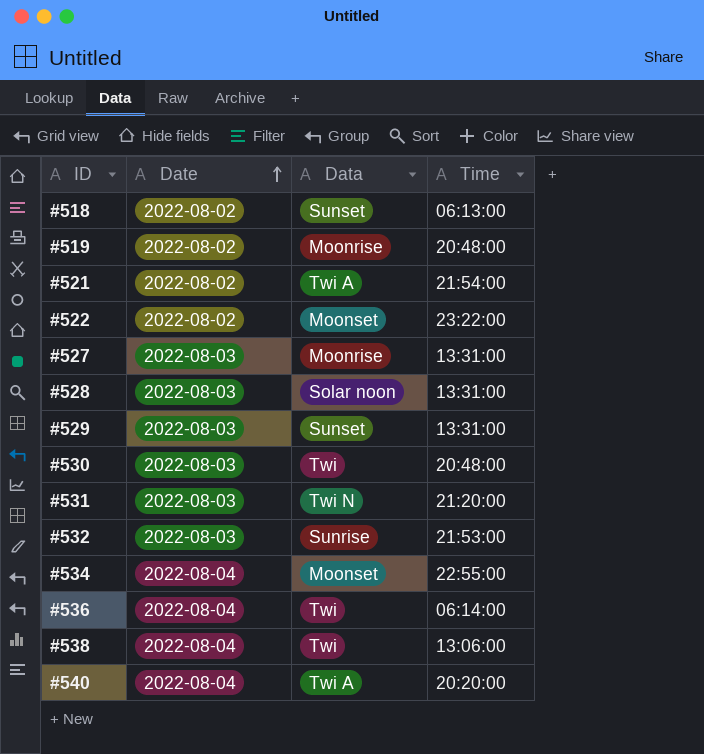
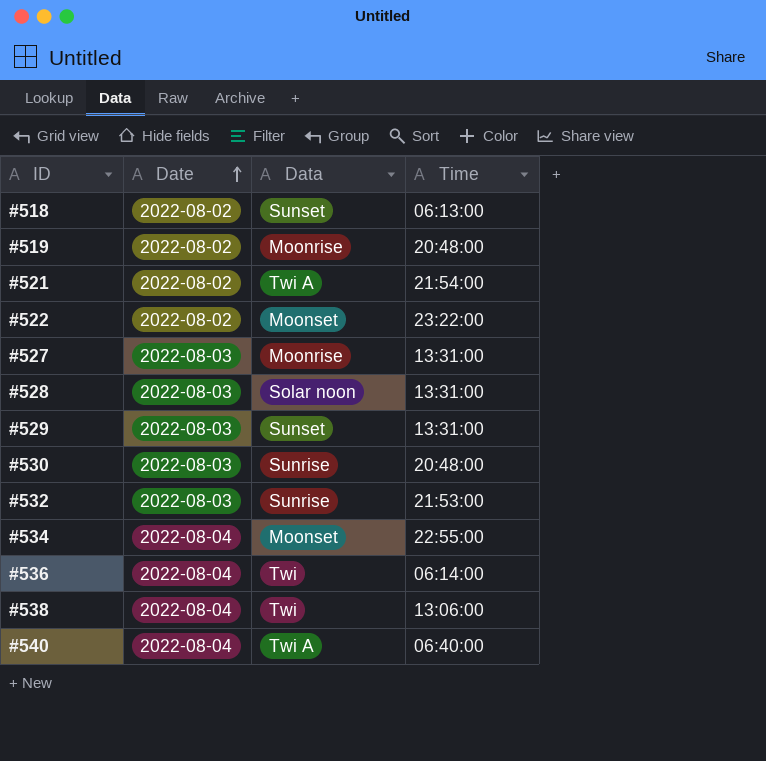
row #531: 2022-08-03 | Twi N | 21:20:00 -> none
#530 | Data: Twi -> Sunrise
#540 | Time: 20:20:00 -> 06:40:00

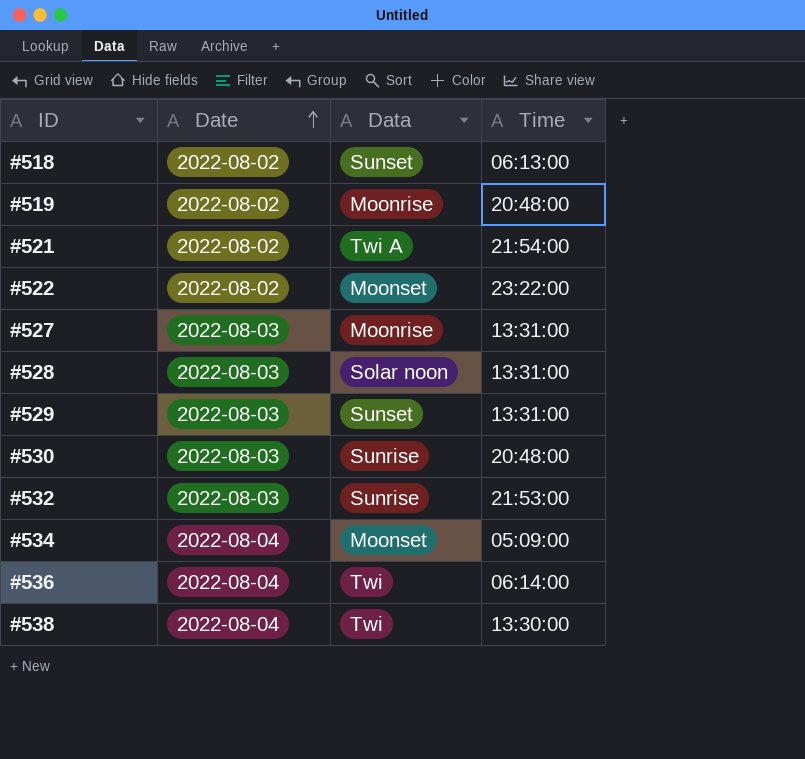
row #540: 2022-08-04 | Twi A | 06:40:00 -> none
#534 | Time: 22:55:00 -> 05:09:00
#538 | Time: 13:06:00 -> 13:30:00

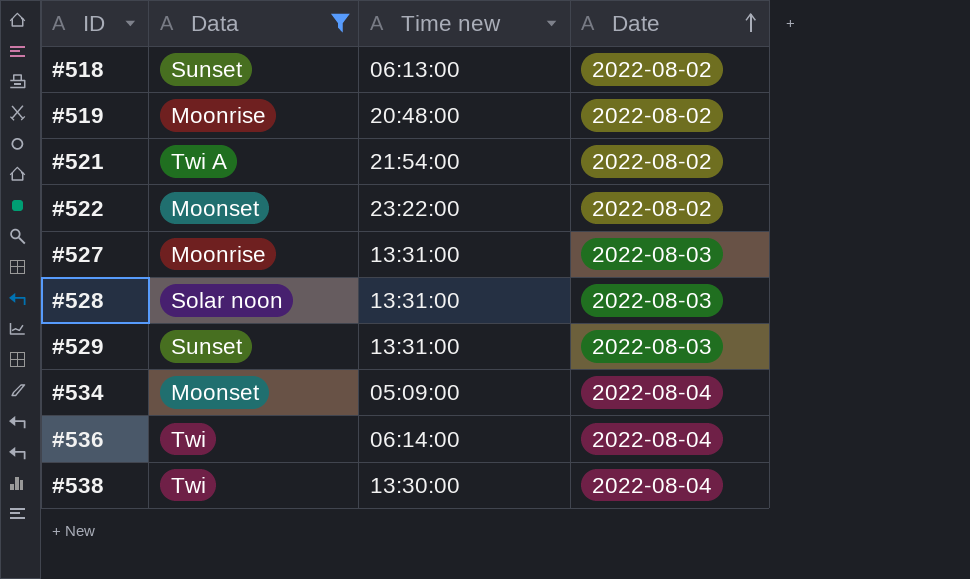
filter: none -> Data != Sunrise
column name: Time -> Time new
column Date | position: 2 -> 4

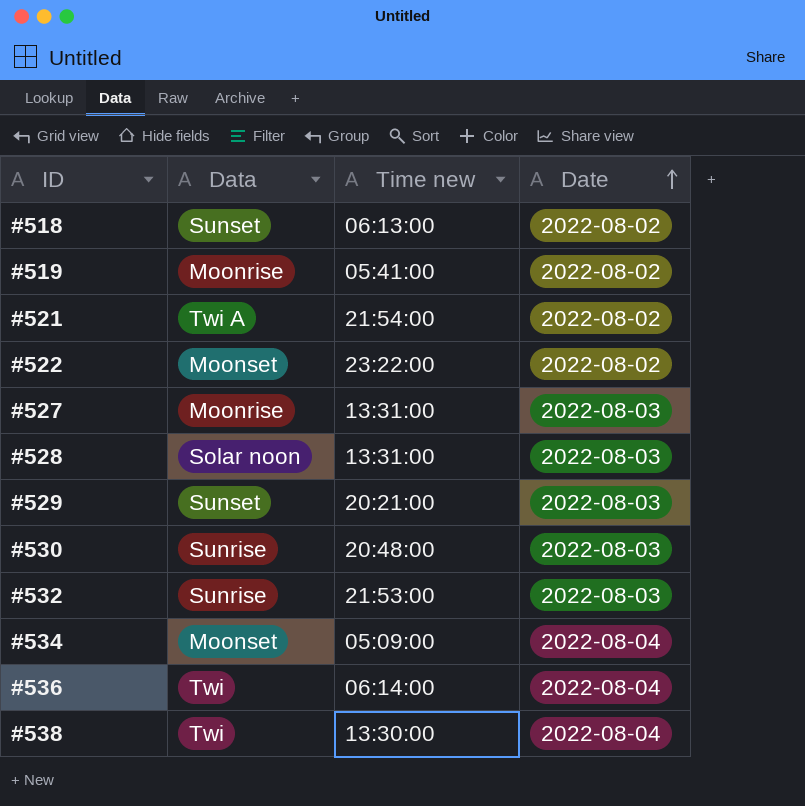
filter: Data != Sunrise -> none
#519 | Time new: 20:48:00 -> 05:41:00
#529 | Time new: 13:31:00 -> 20:21:00

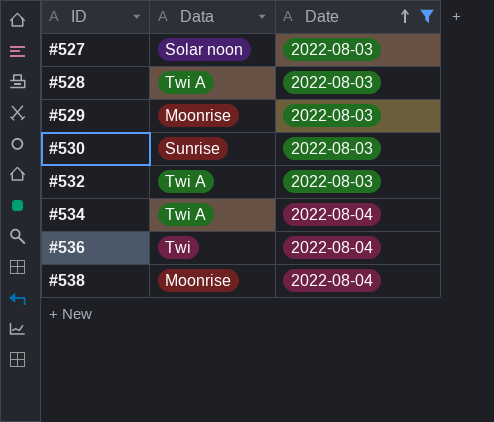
filter: none -> Date != 2022-08-02
column Time new | position: 3 -> none
#527 | Data: Moonrise -> Solar noon
#528 | Data: Solar noon -> Twi A
#529 | Data: Sunset -> Moonrise
#532 | Data: Sunrise -> Twi A
#534 | Data: Moonset -> Twi A
#538 | Data: Twi -> Moonrise

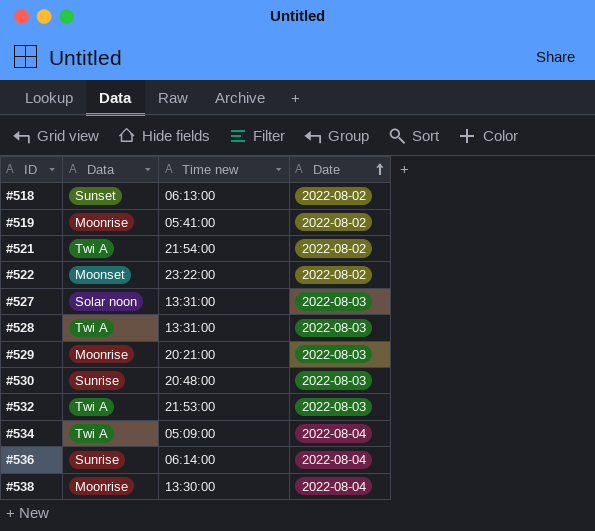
filter: Date != 2022-08-02 -> none
column Time new | position: none -> 3
#536 | Data: Twi -> Sunrise

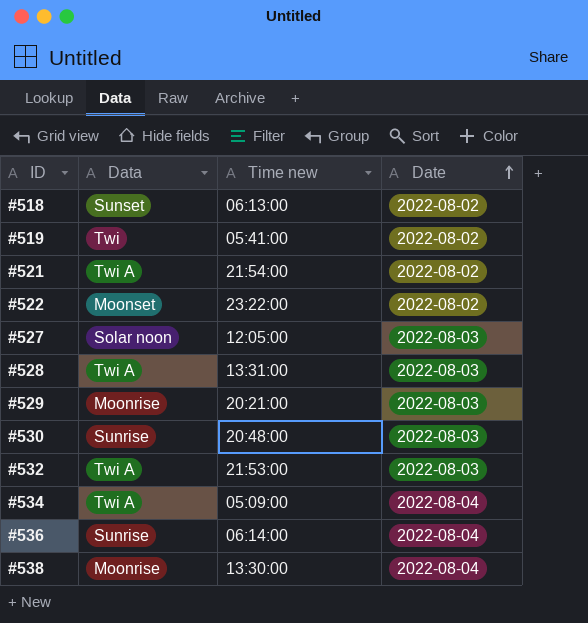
#519 | Data: Moonrise -> Twi
#527 | Time new: 13:31:00 -> 12:05:00

